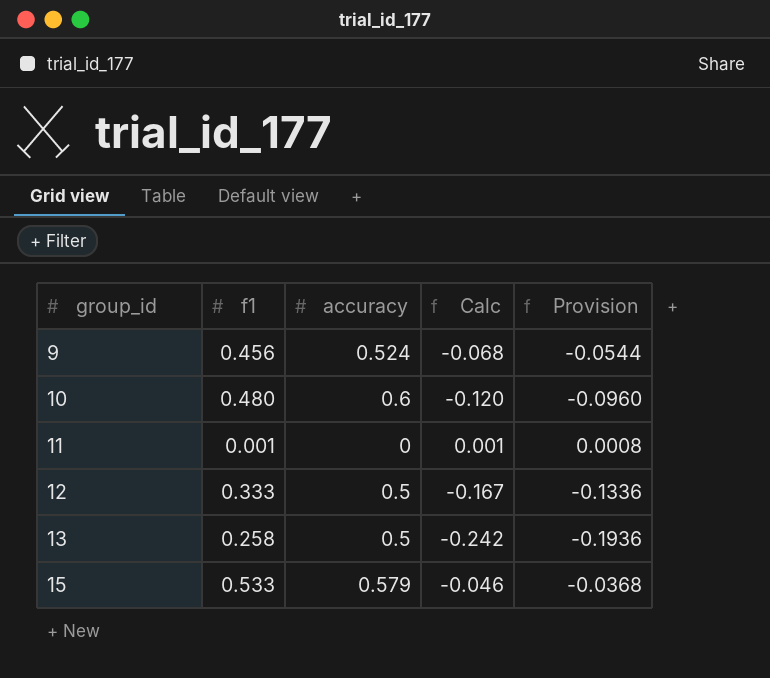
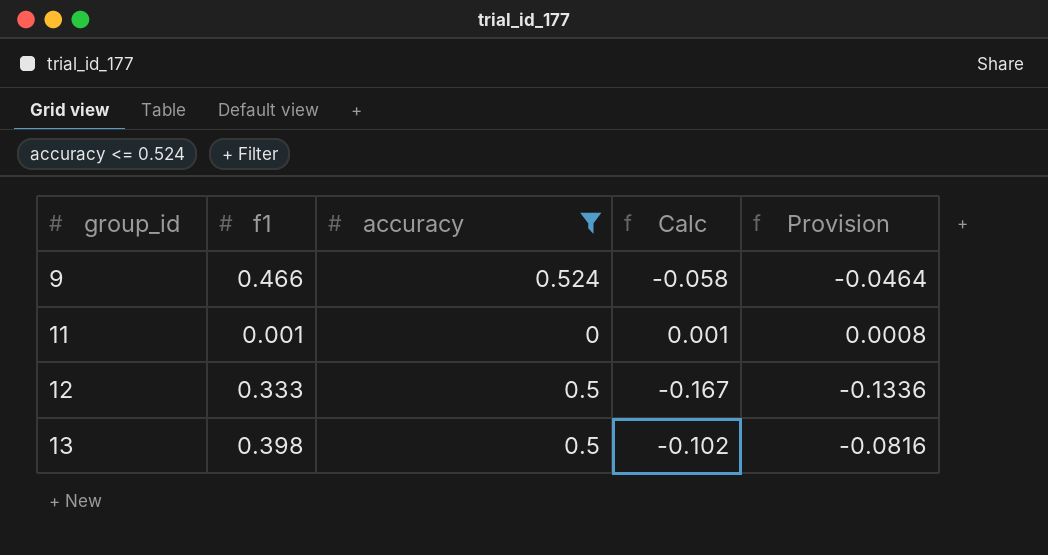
filter: none -> accuracy <= 0.524
9 | f1: 0.456 -> 0.466
9 | Calc: -0.068 -> -0.058
9 | Provision: -0.0544 -> -0.0464
13 | f1: 0.258 -> 0.398
13 | Calc: -0.242 -> -0.102
13 | Provision: -0.1936 -> -0.0816

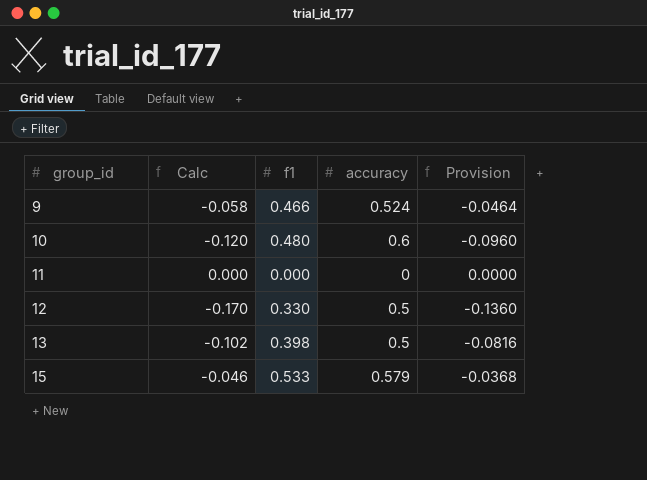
filter: accuracy <= 0.524 -> none
column Calc | position: 4 -> 2
11 | Calc: 0.001 -> 0.000
11 | f1: 0.001 -> 0.000
11 | Provision: 0.0008 -> 0.0000
12 | Calc: -0.167 -> -0.170
12 | f1: 0.333 -> 0.330
12 | Provision: -0.1336 -> -0.1360

